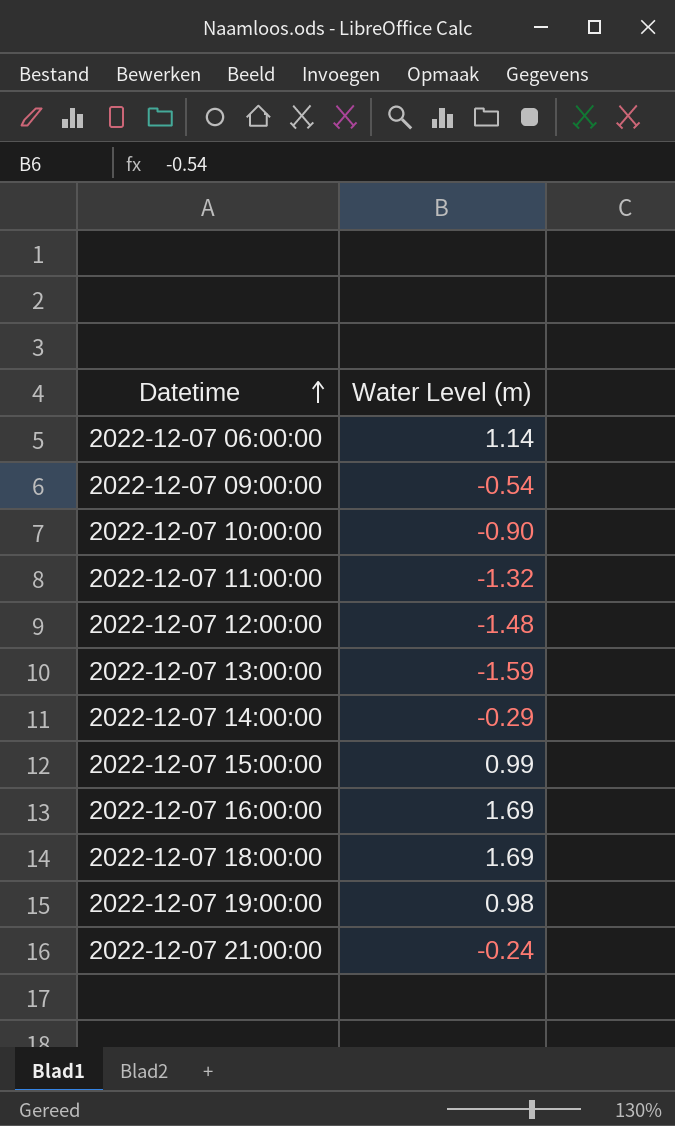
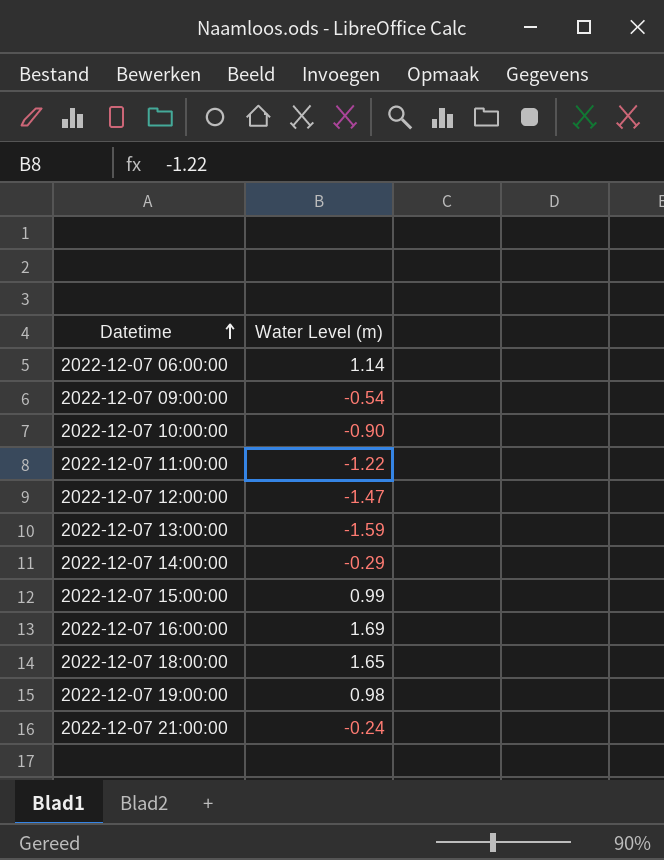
2022-12-07 11:00:00 | Water Level (m): -1.32 -> -1.22
2022-12-07 12:00:00 | Water Level (m): -1.48 -> -1.47
2022-12-07 18:00:00 | Water Level (m): 1.69 -> 1.65

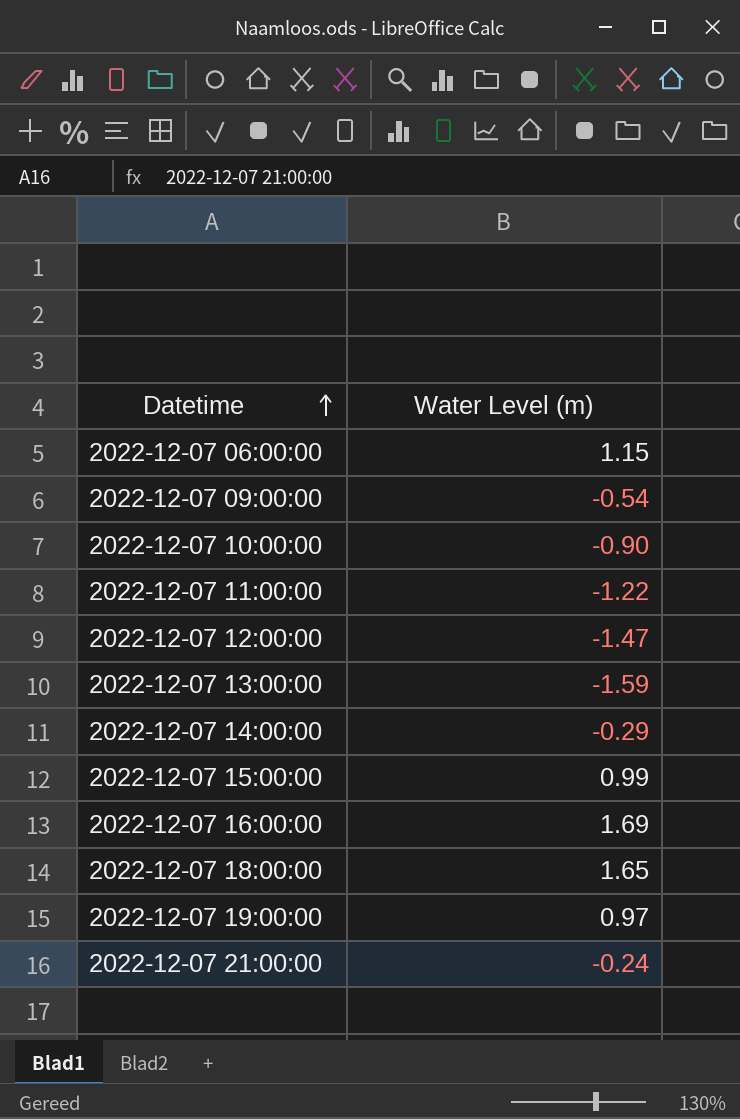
2022-12-07 06:00:00 | Water Level (m): 1.14 -> 1.15
2022-12-07 19:00:00 | Water Level (m): 0.98 -> 0.97

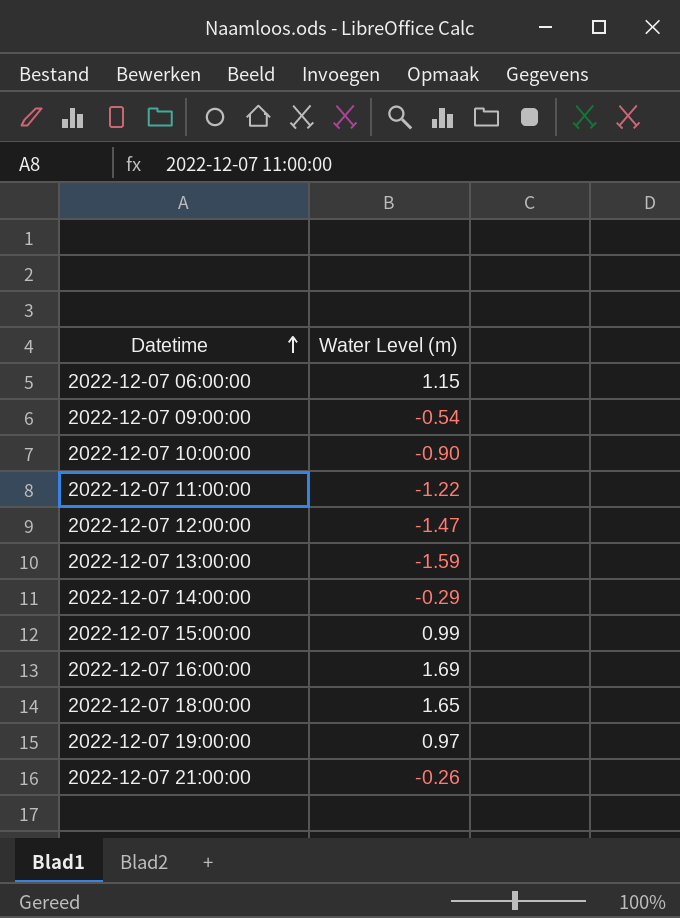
2022-12-07 21:00:00 | Water Level (m): -0.24 -> -0.26

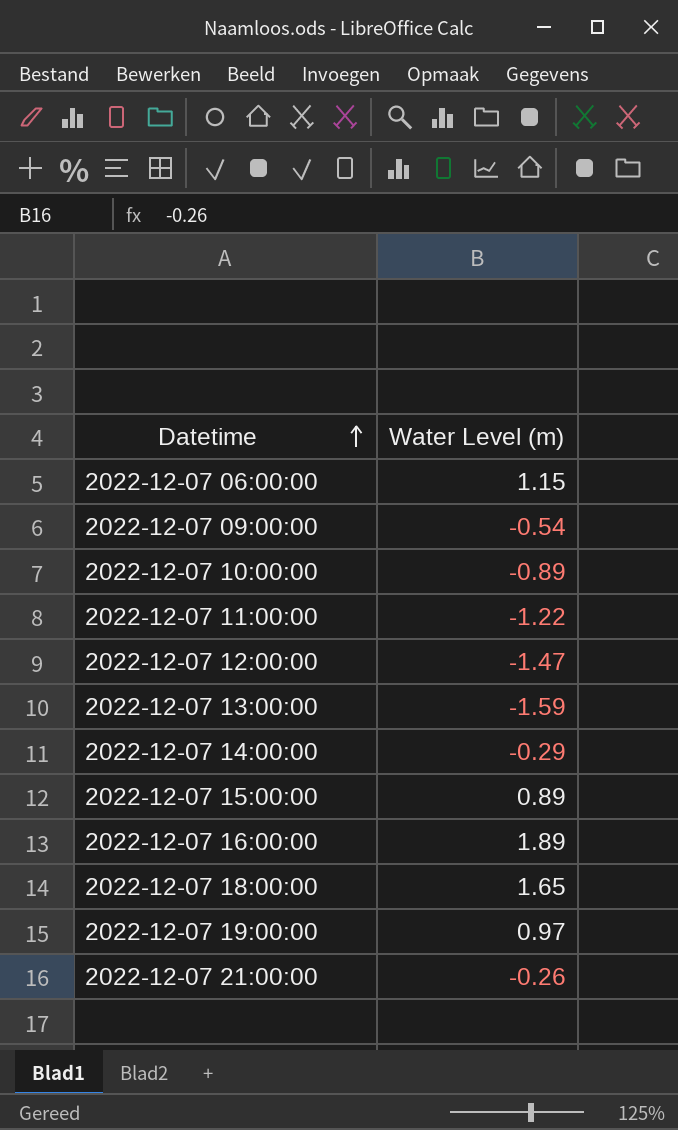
2022-12-07 10:00:00 | Water Level (m): -0.90 -> -0.89
2022-12-07 15:00:00 | Water Level (m): 0.99 -> 0.89
2022-12-07 16:00:00 | Water Level (m): 1.69 -> 1.89

